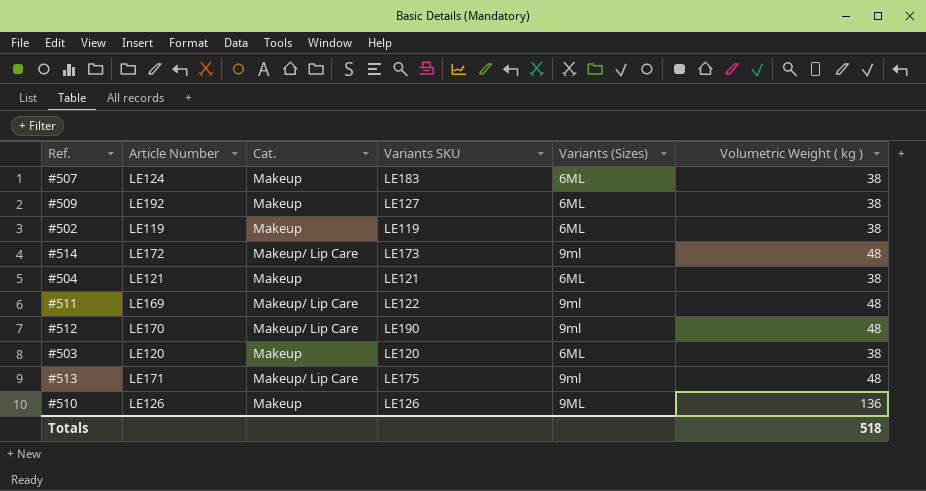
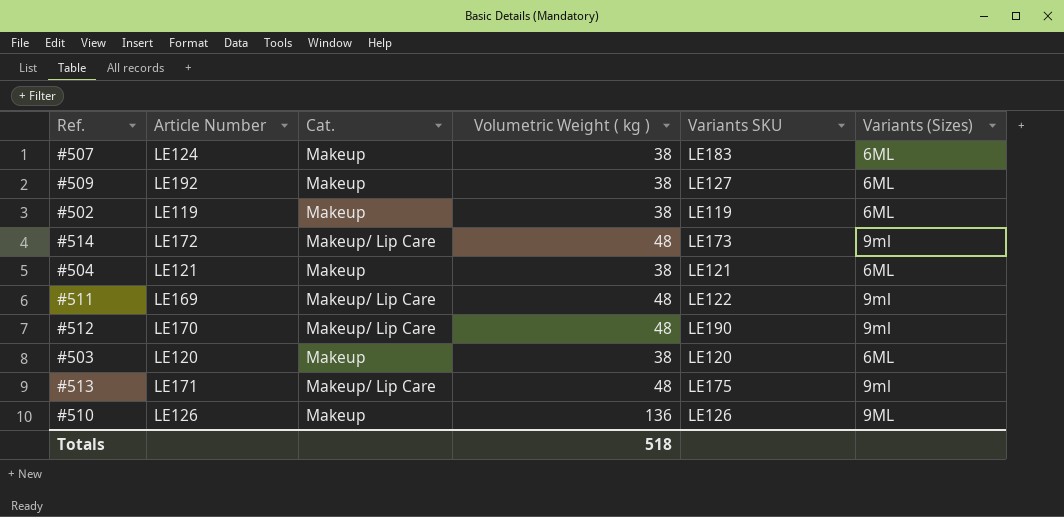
column Volumetric Weight ( kg ) | position: 6 -> 4

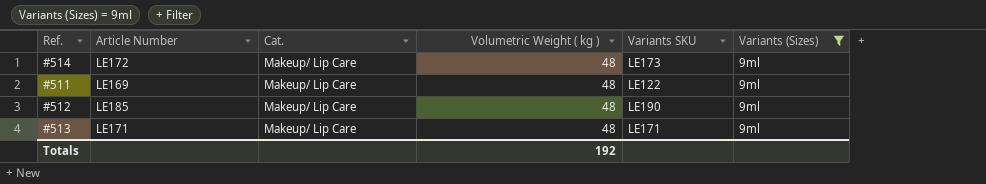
filter: none -> Variants (Sizes) = 9ml
#512 | Article Number: LE170 -> LE185
#513 | Variants SKU: LE175 -> LE171
Totals | Volumetric Weight ( kg ): 518 -> 192

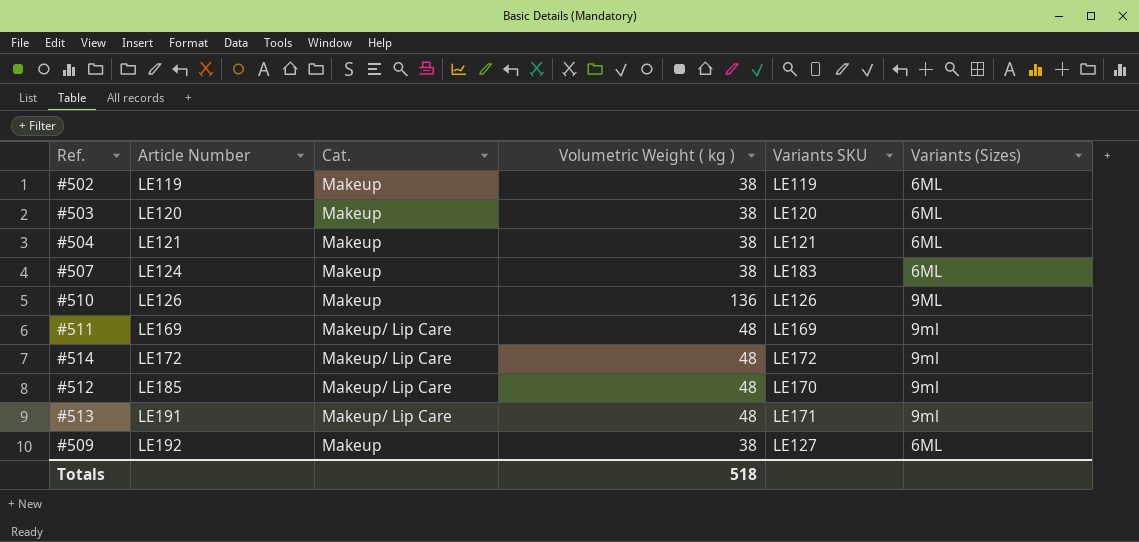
filter: Variants (Sizes) = 9ml -> none
row order: none -> Article Number ascending
#511 | Variants SKU: LE122 -> LE169
#514 | Variants SKU: LE173 -> LE172
#512 | Variants SKU: LE190 -> LE170
#513 | Article Number: LE171 -> LE191
Totals | Volumetric Weight ( kg ): 192 -> 518

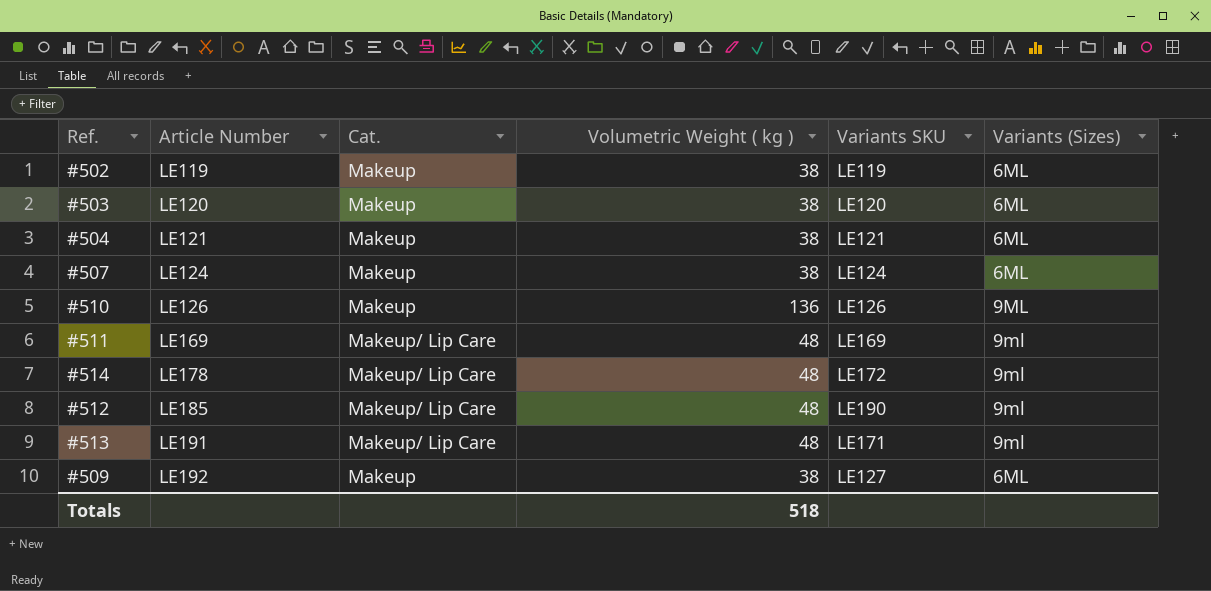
#507 | Variants SKU: LE183 -> LE124
#514 | Article Number: LE172 -> LE178
#512 | Variants SKU: LE170 -> LE190

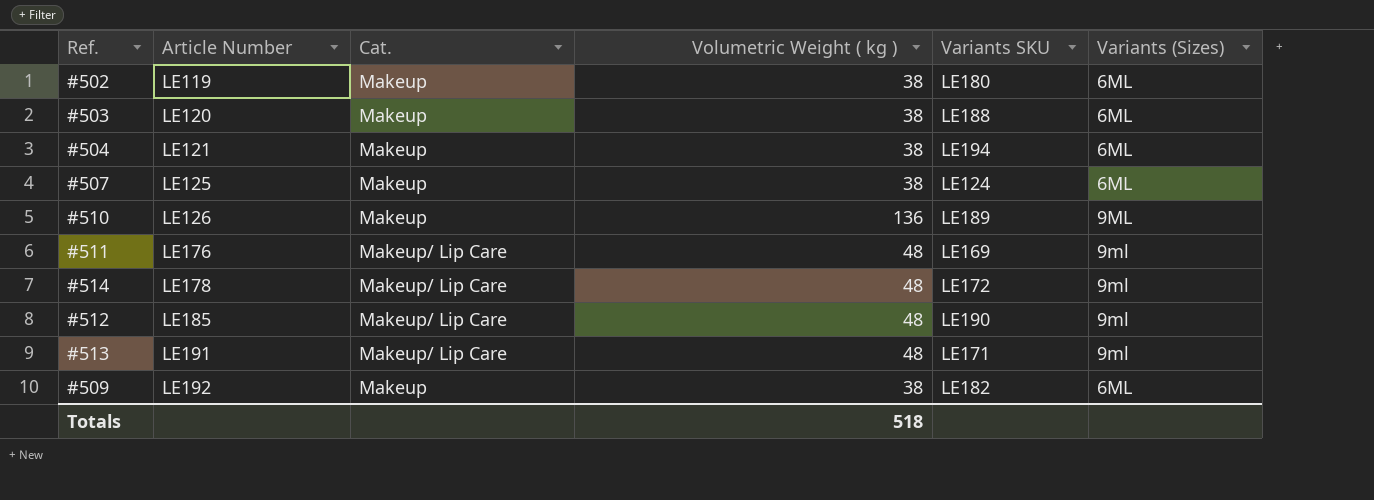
#502 | Variants SKU: LE119 -> LE180
#503 | Variants SKU: LE120 -> LE188
#504 | Variants SKU: LE121 -> LE194
#507 | Article Number: LE124 -> LE125
#510 | Variants SKU: LE126 -> LE189
#511 | Article Number: LE169 -> LE176
#509 | Variants SKU: LE127 -> LE182

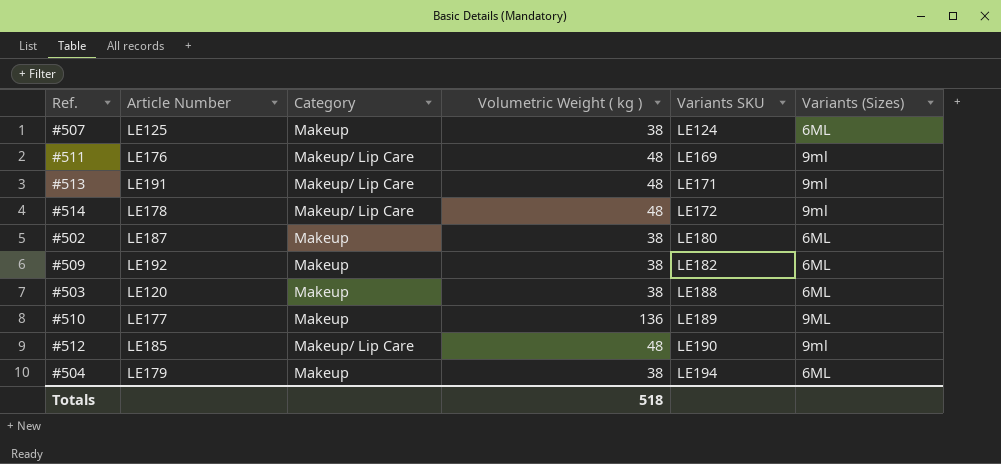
row order: Article Number ascending -> Variants SKU ascending
column name: Cat. -> Category
#502 | Article Number: LE119 -> LE187
#510 | Article Number: LE126 -> LE177
#504 | Article Number: LE121 -> LE179

